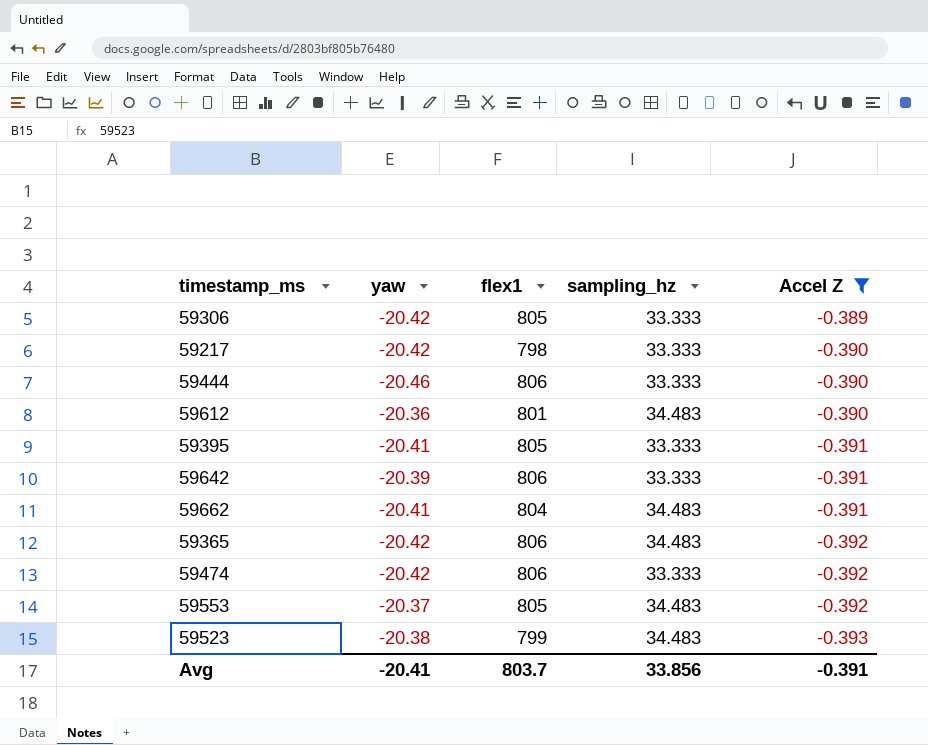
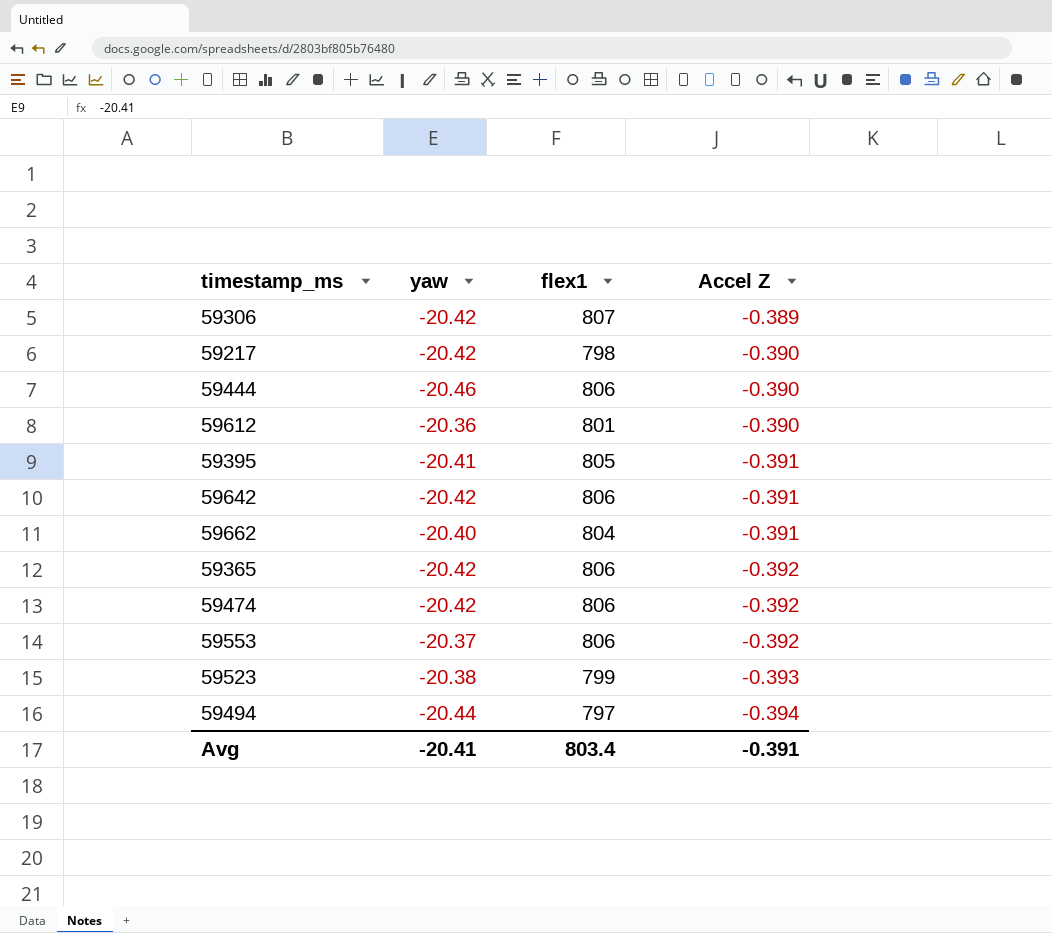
filter: Accel Z != -0.394 -> none
column sampling_hz | position: 4 -> none
59306 | flex1: 805 -> 807
59642 | yaw: -20.39 -> -20.42
59662 | yaw: -20.41 -> -20.40
59553 | flex1: 805 -> 806
Avg | flex1: 803.7 -> 803.4

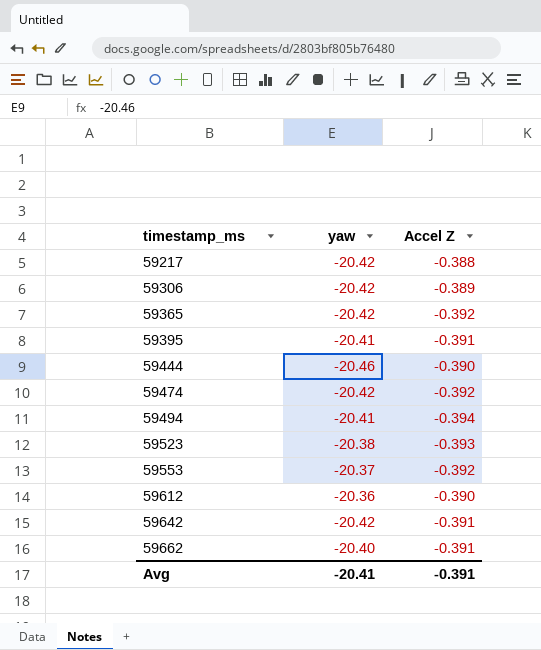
row order: Accel Z descending -> timestamp_ms ascending
column flex1 | position: 3 -> none
59217 | Accel Z: -0.390 -> -0.388
59494 | yaw: -20.44 -> -20.41

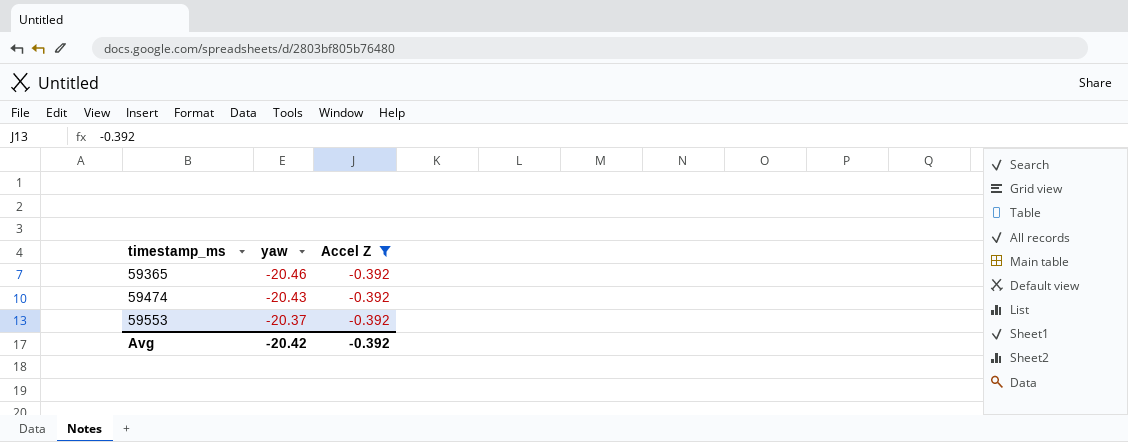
filter: none -> Accel Z = -0.392
59365 | yaw: -20.42 -> -20.46
59474 | yaw: -20.42 -> -20.43
Avg | yaw: -20.41 -> -20.42
Avg | Accel Z: -0.391 -> -0.392

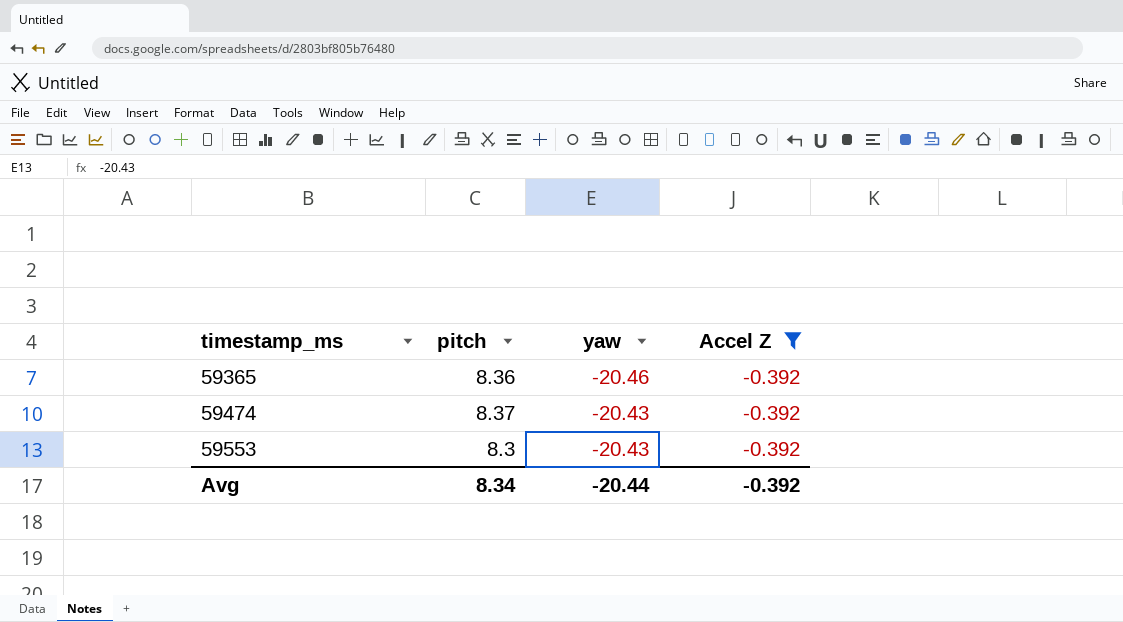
column pitch | position: none -> 2
59553 | yaw: -20.37 -> -20.43
Avg | yaw: -20.42 -> -20.44

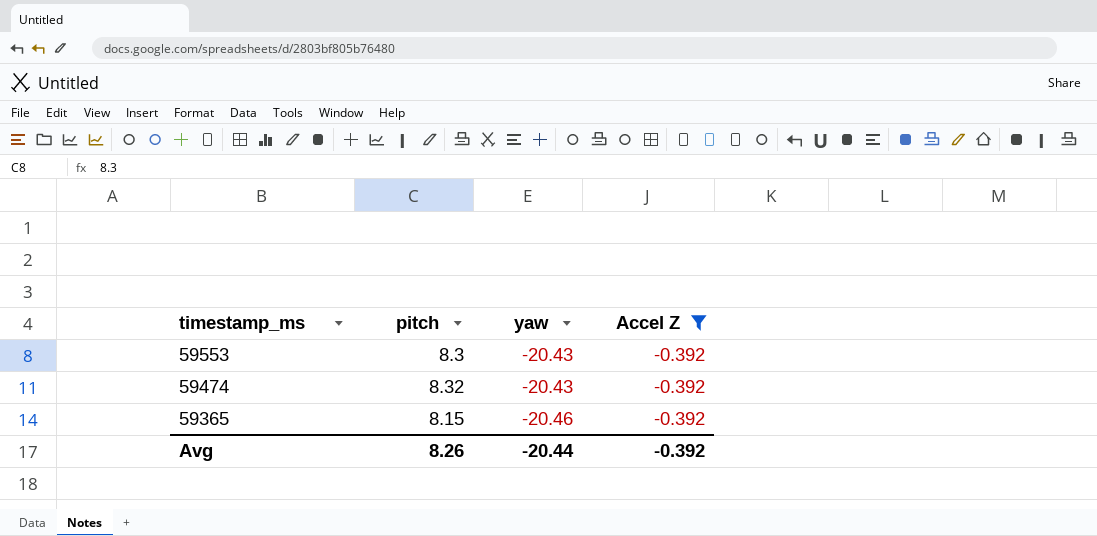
row order: timestamp_ms ascending -> timestamp_ms descending
59474 | pitch: 8.37 -> 8.32
59365 | pitch: 8.36 -> 8.15
Avg | pitch: 8.34 -> 8.26

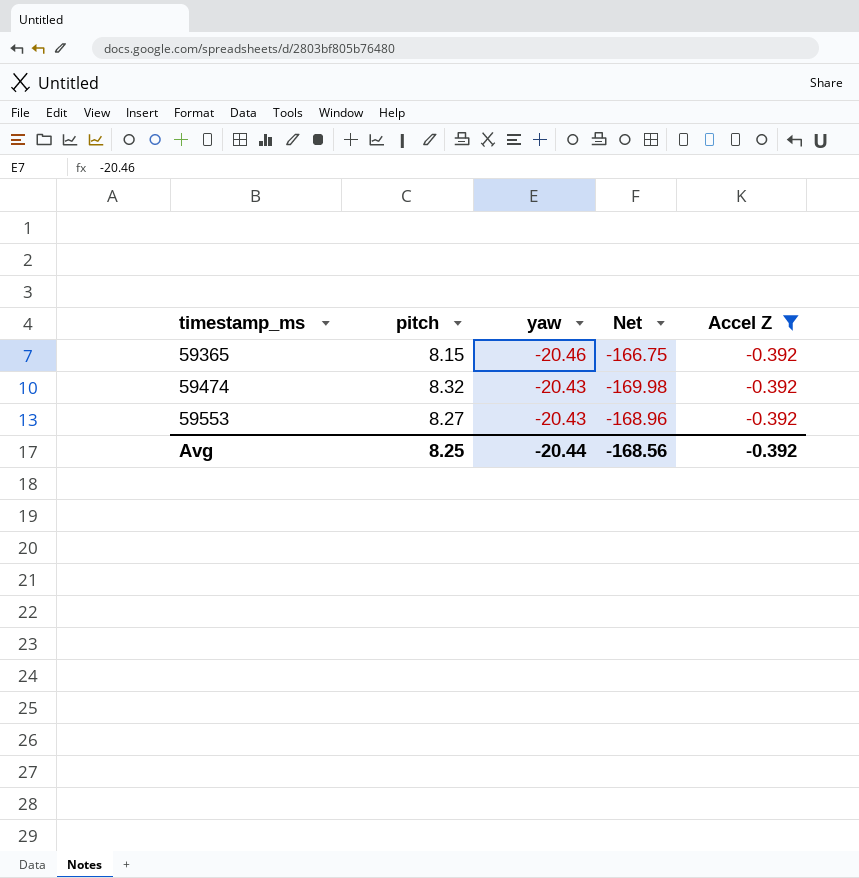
row order: timestamp_ms descending -> timestamp_ms ascending
column Net | formula: none -> [pitch] * [yaw]
59553 | pitch: 8.3 -> 8.27
Avg | pitch: 8.26 -> 8.25

